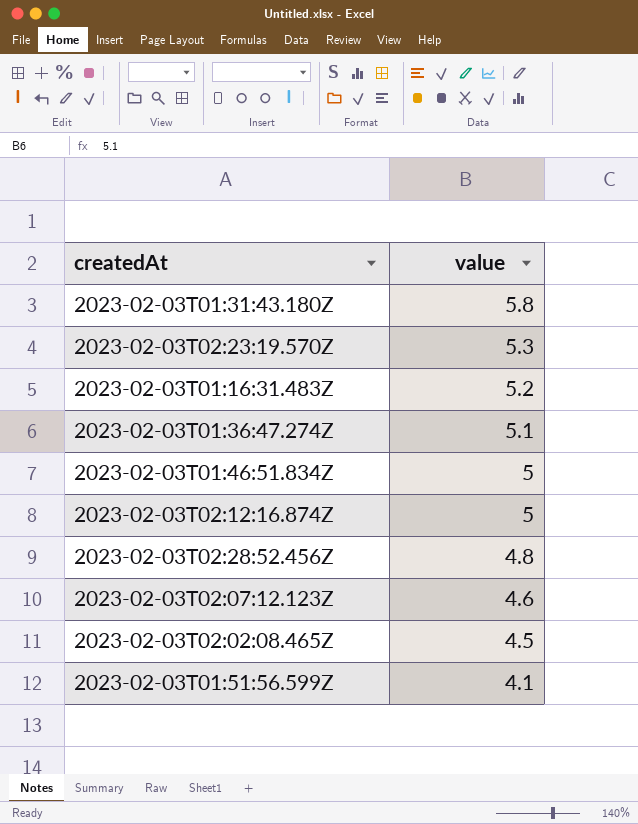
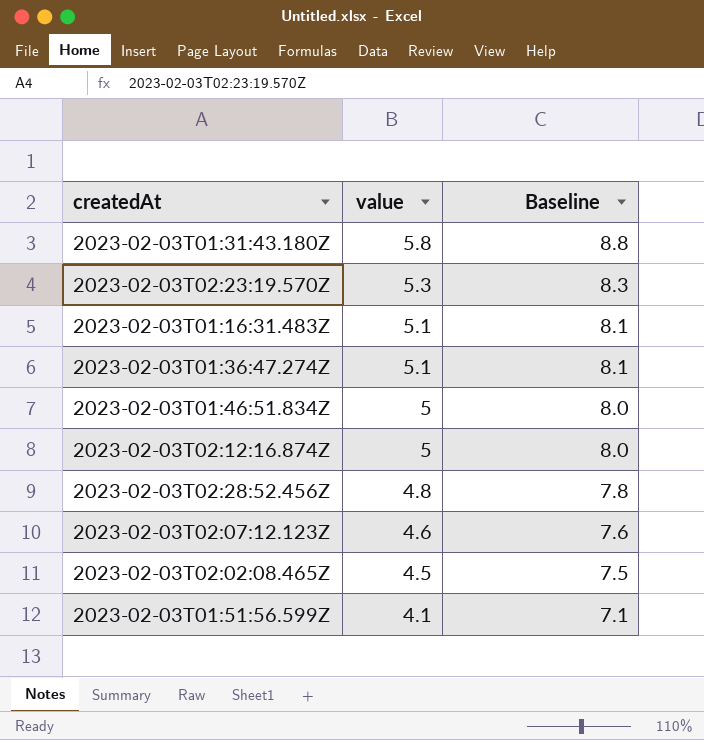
column Baseline | formula: none -> [value] + 3
2023-02-03T01:16:31.483Z | value: 5.2 -> 5.1

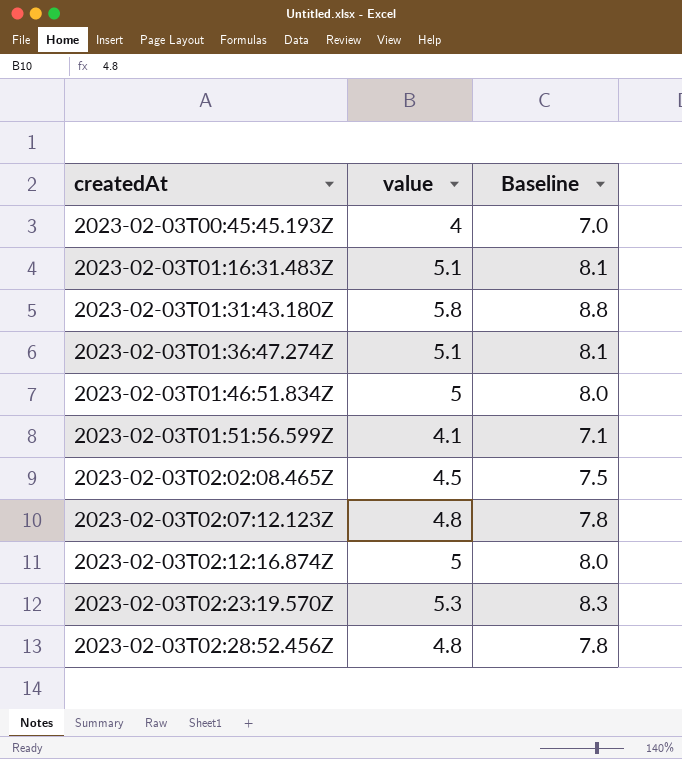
row order: value descending -> createdAt ascending
row 2023-02-03T00:45:45.193Z: none -> 4 | 7.0
2023-02-03T02:07:12.123Z | value: 4.6 -> 4.8
2023-02-03T02:07:12.123Z | Baseline: 7.6 -> 7.8

